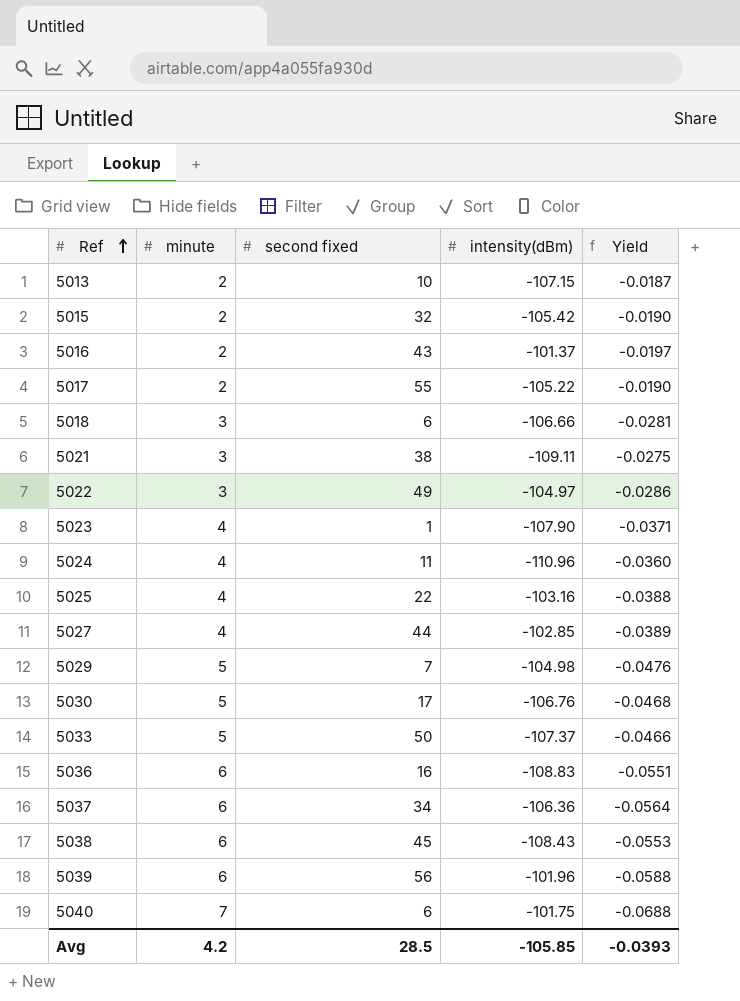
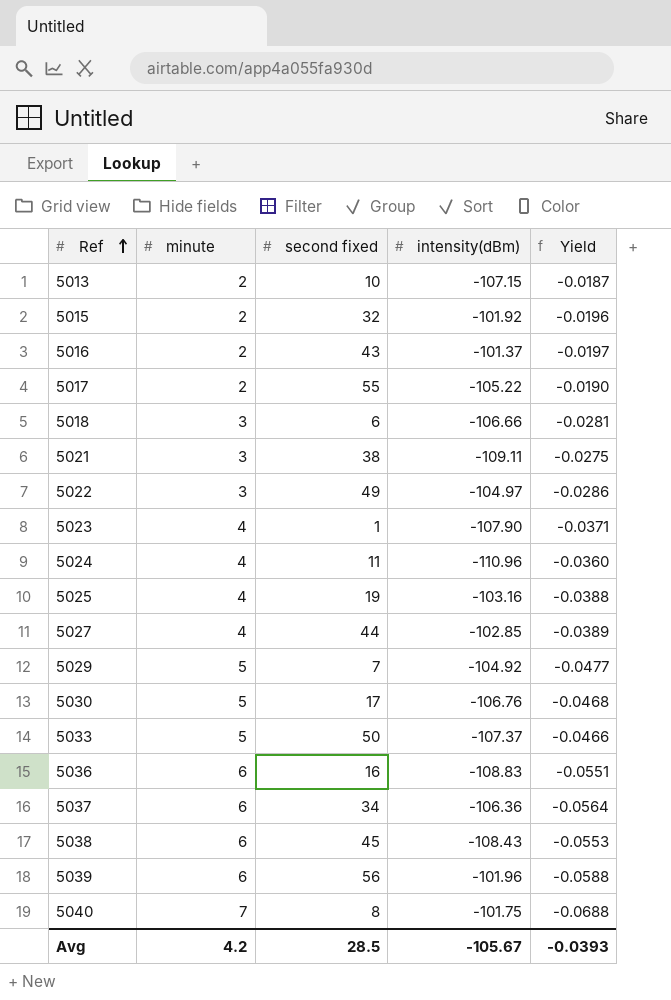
5015 | intensity(dBm): -105.42 -> -101.92
5015 | Yield: -0.0190 -> -0.0196
5025 | second fixed: 22 -> 19
5029 | intensity(dBm): -104.98 -> -104.92
5029 | Yield: -0.0476 -> -0.0477
5040 | second fixed: 6 -> 8
Avg | intensity(dBm): -105.85 -> -105.67

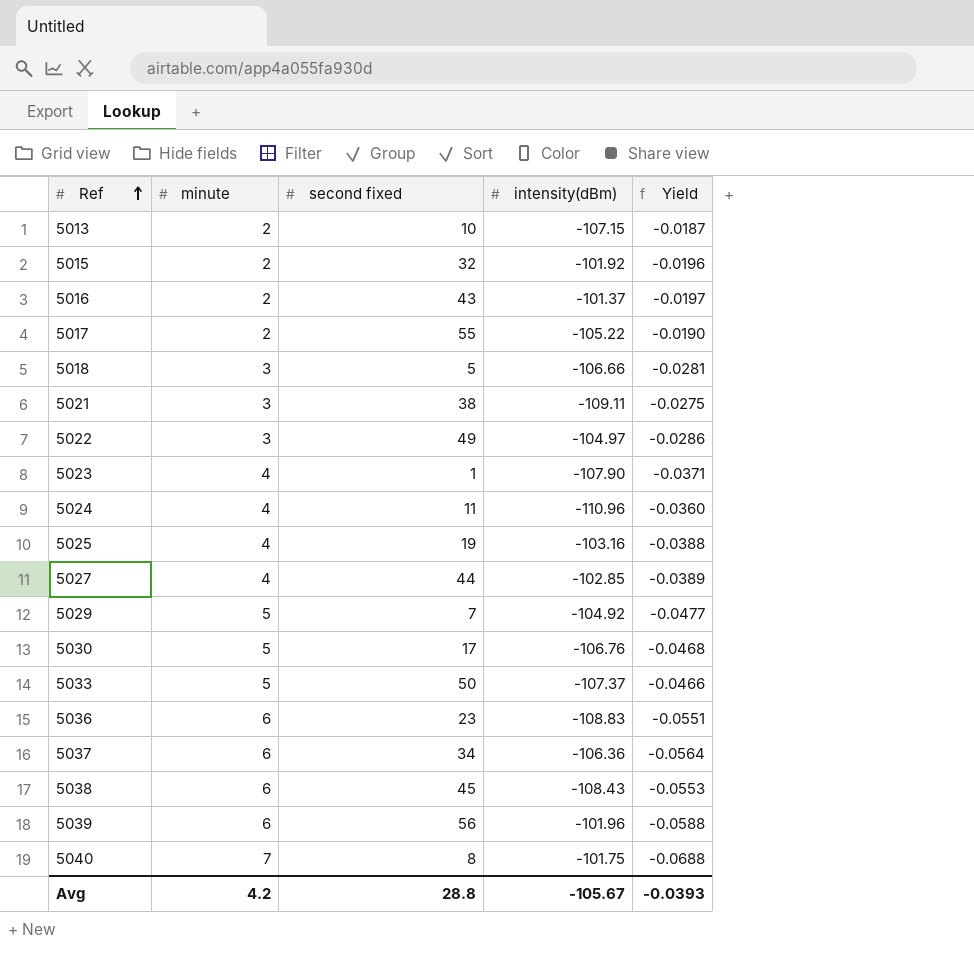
5018 | second fixed: 6 -> 5
5036 | second fixed: 16 -> 23
Avg | second fixed: 28.5 -> 28.8

